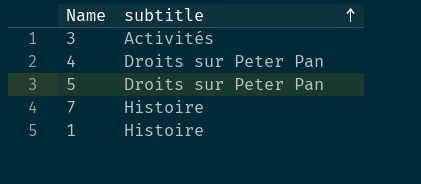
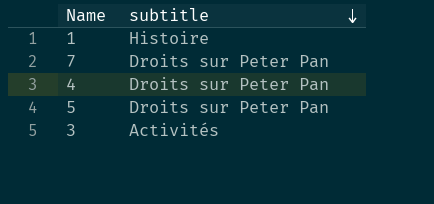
row order: subtitle ascending -> subtitle descending
7 | subtitle: Histoire -> Droits sur Peter Pan

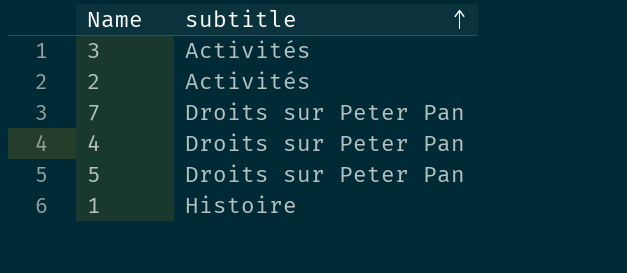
row order: subtitle descending -> subtitle ascending
row 2: none -> Activités

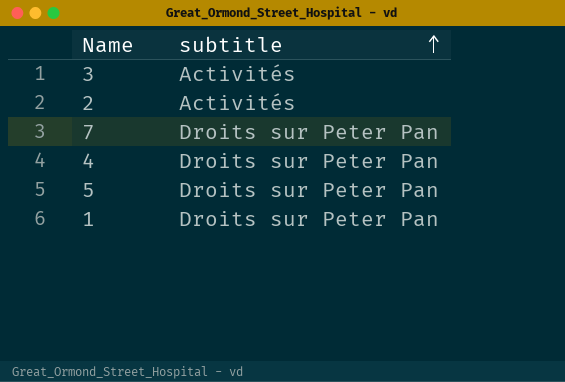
1 | subtitle: Histoire -> Droits sur Peter Pan

